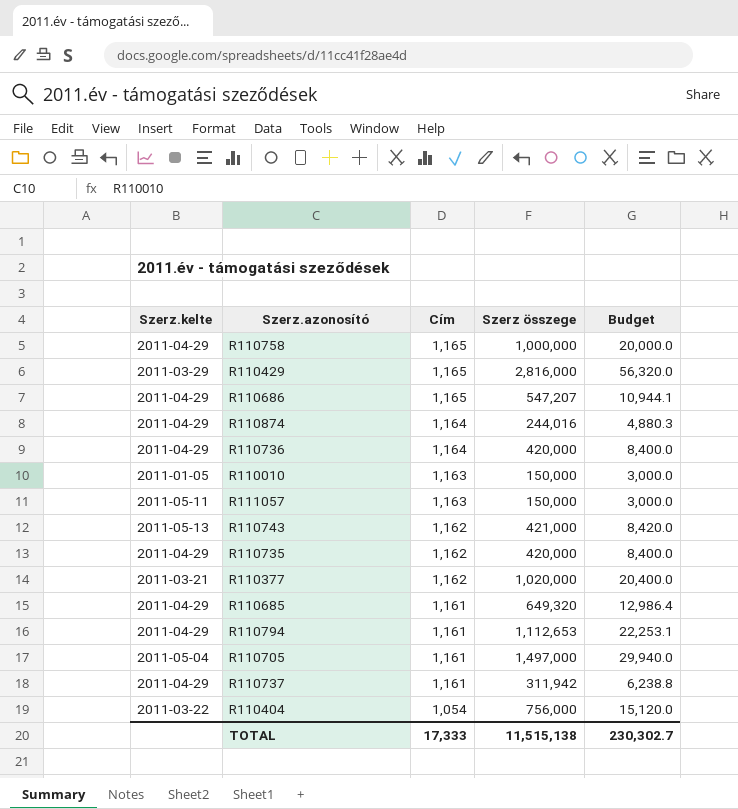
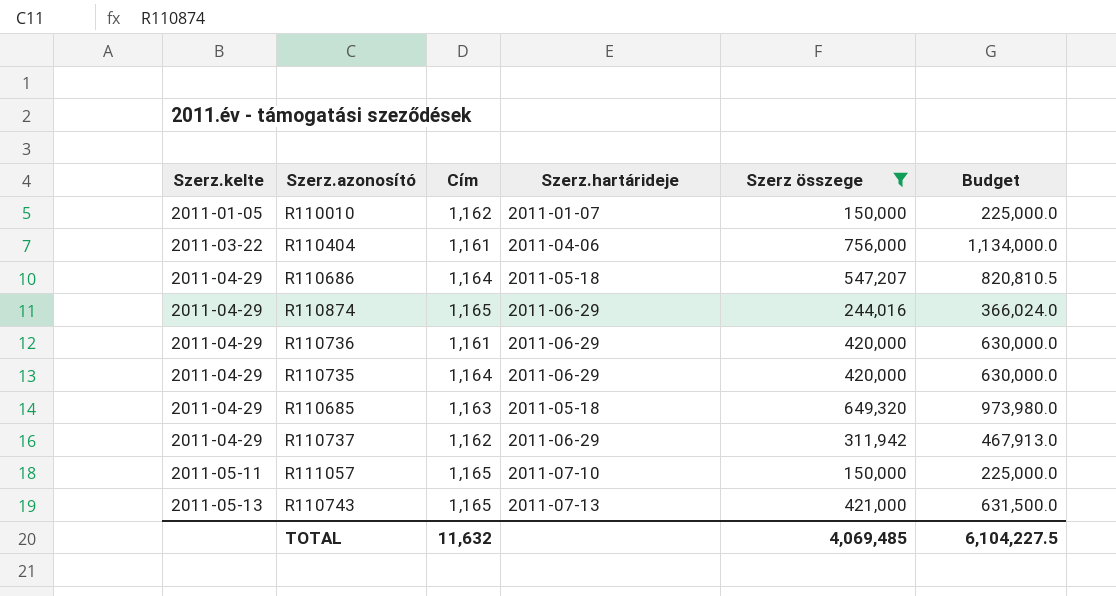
filter: none -> Szerz összege <= 756,000
row order: Cím descending -> Szerz.kelte ascending
column Szerz.hartárideje | position: none -> 4
column Budget | formula: [Szerz összege] * 0.02 -> [Szerz összege] * 1.5
R110010 | Cím: 1,163 -> 1,162
R110404 | Cím: 1,054 -> 1,161
R110686 | Cím: 1,165 -> 1,164
R110874 | Cím: 1,164 -> 1,165
R110736 | Cím: 1,164 -> 1,161
R110735 | Cím: 1,162 -> 1,164
R110685 | Cím: 1,161 -> 1,163
R110737 | Cím: 1,161 -> 1,162
R111057 | Cím: 1,163 -> 1,165
R110743 | Cím: 1,162 -> 1,165
TOTAL | Cím: 17,333 -> 11,632
TOTAL | Szerz összege: 11,515,138 -> 4,069,485
TOTAL | Budget: 230,302.7 -> 6,104,227.5

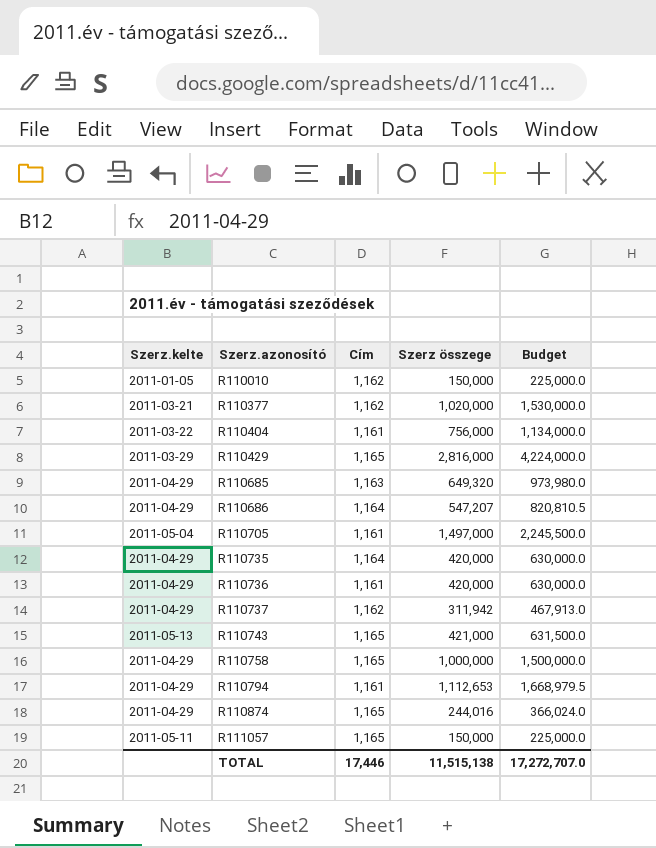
filter: Szerz összege <= 756,000 -> none
row order: Szerz.kelte ascending -> Szerz.azonosító ascending
column Szerz.hartárideje | position: 4 -> none
TOTAL | Cím: 11,632 -> 17,446
TOTAL | Szerz összege: 4,069,485 -> 11,515,138
TOTAL | Budget: 6,104,227.5 -> 17,272,707.0

